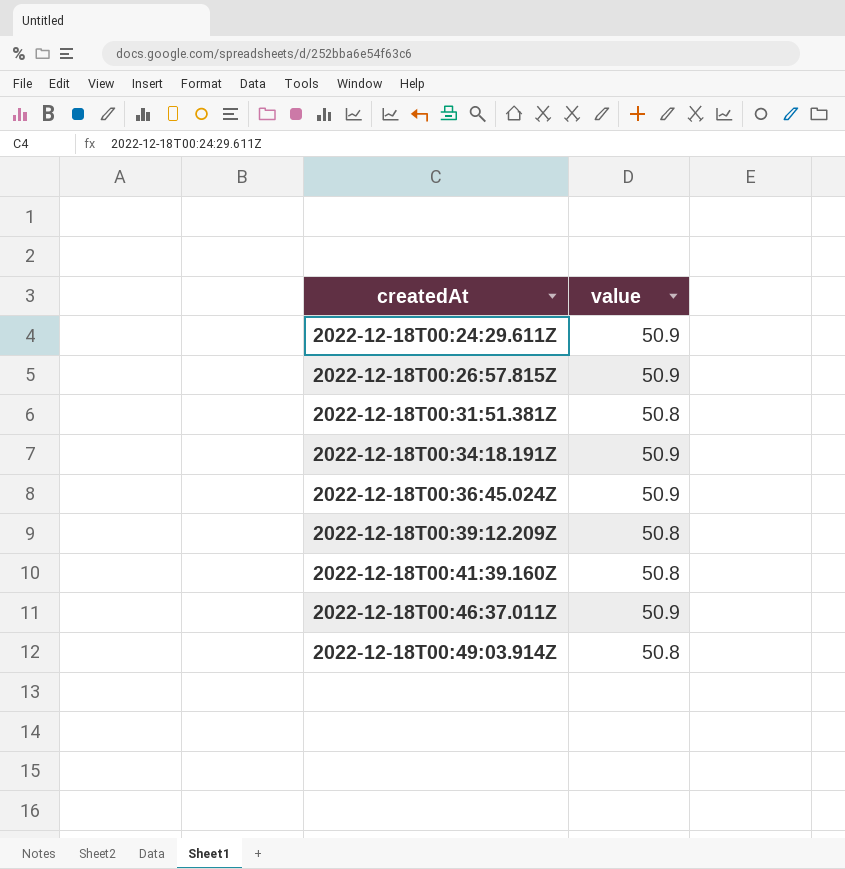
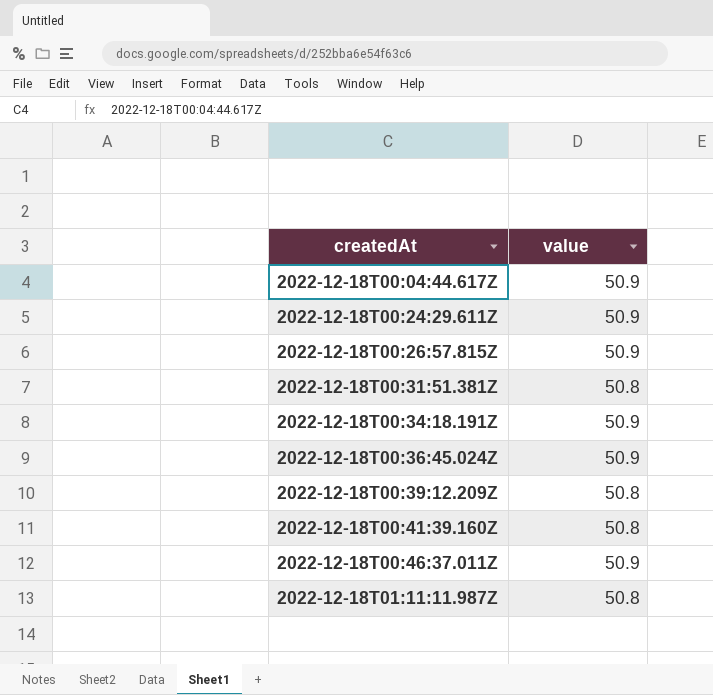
row 2022-12-18T00:49:03.914Z: 50.8 -> none
row 2022-12-18T00:04:44.617Z: none -> 50.9
row 2022-12-18T01:11:11.987Z: none -> 50.8

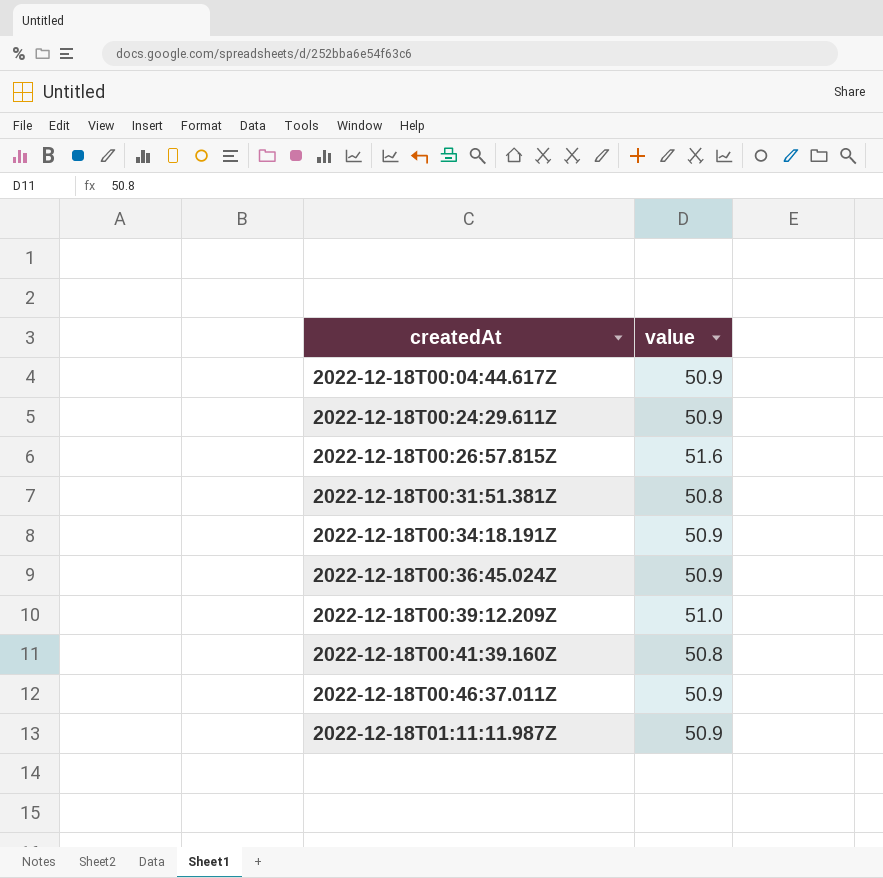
2022-12-18T00:26:57.815Z | value: 50.9 -> 51.6
2022-12-18T00:39:12.209Z | value: 50.8 -> 51.0
2022-12-18T01:11:11.987Z | value: 50.8 -> 50.9

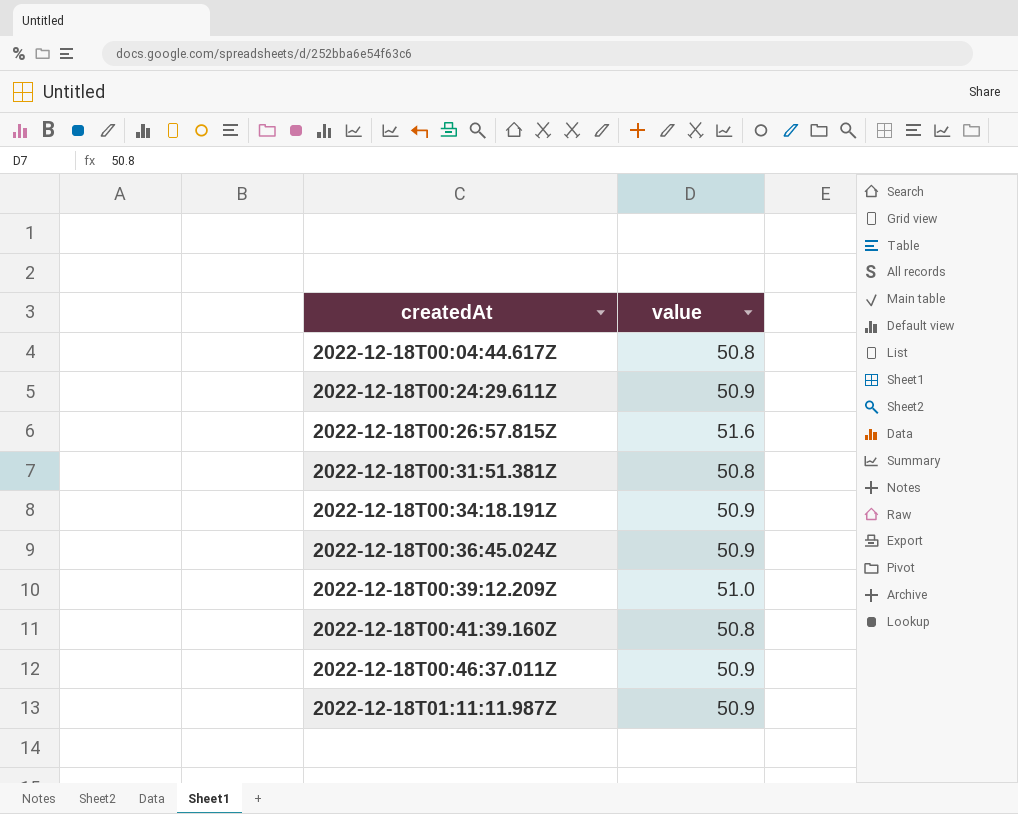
2022-12-18T00:04:44.617Z | value: 50.9 -> 50.8

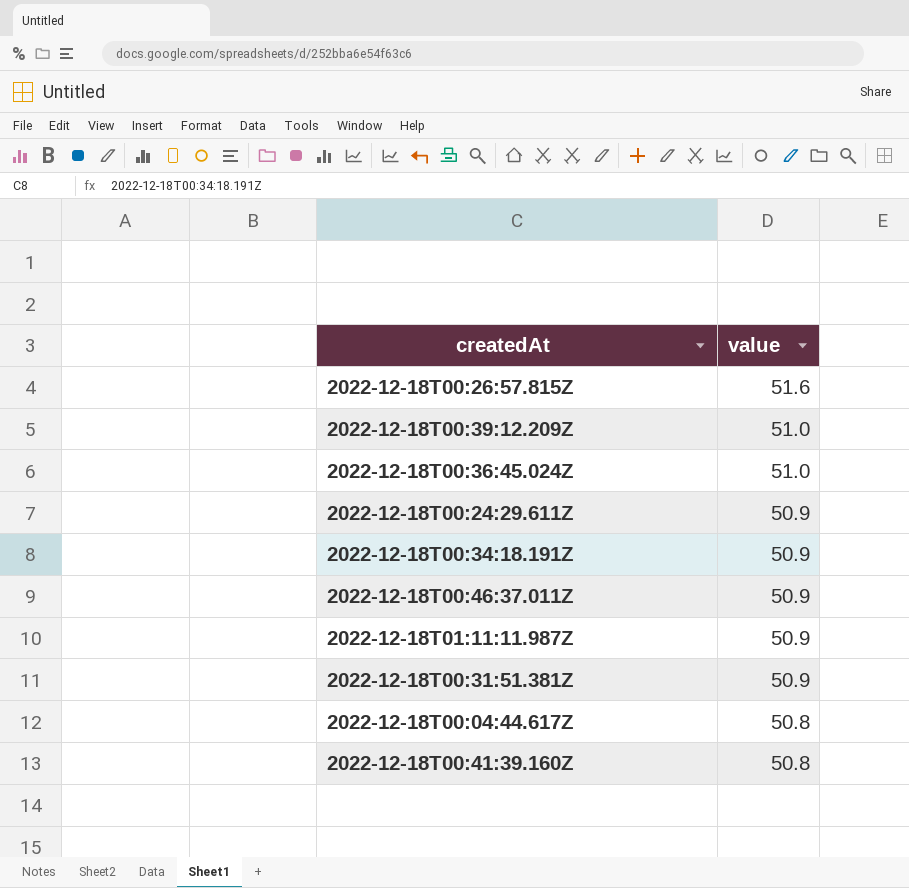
row order: createdAt ascending -> value descending
2022-12-18T00:36:45.024Z | value: 50.9 -> 51.0
2022-12-18T00:31:51.381Z | value: 50.8 -> 50.9

